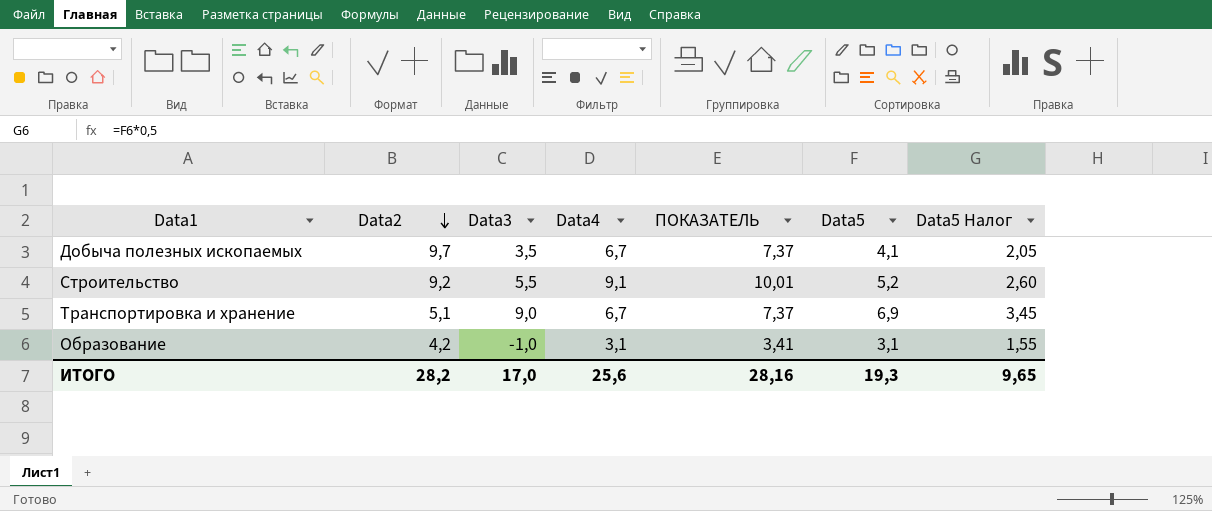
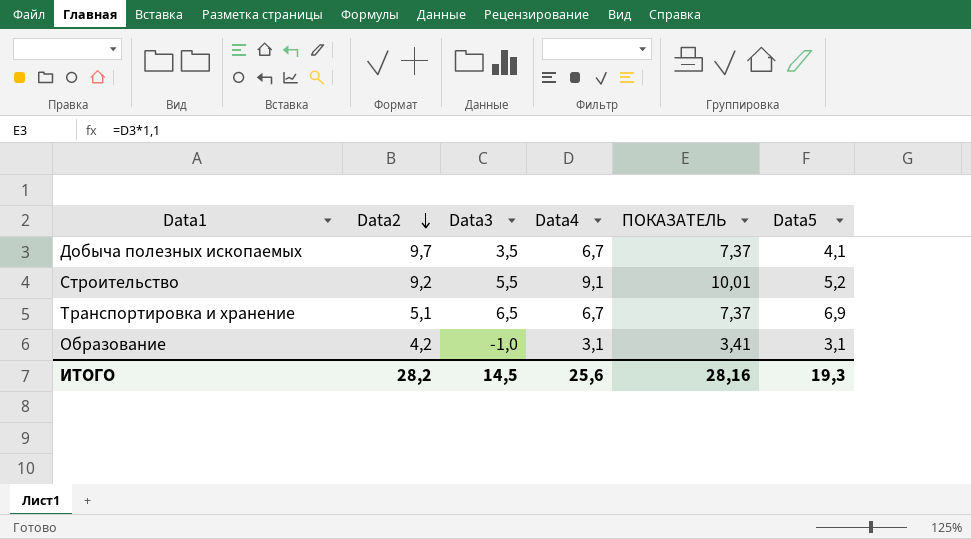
column Data5 Налог | formula: [Data5] * 0,5 -> none
Транспортировка и хранение | Data3: 9,0 -> 6,5
ИТОГО | Data3: 17,0 -> 14,5

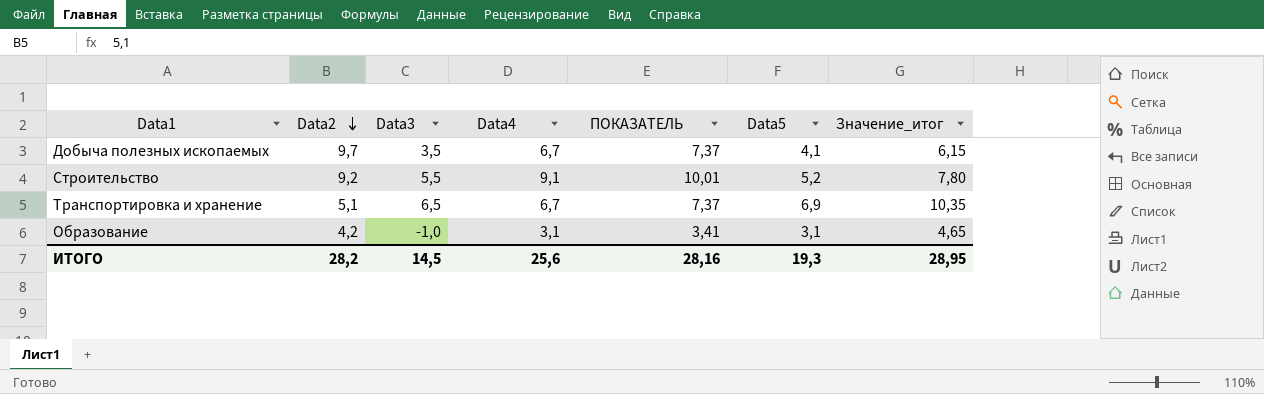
column Значение_итог | formula: none -> [Data5] * 1,5

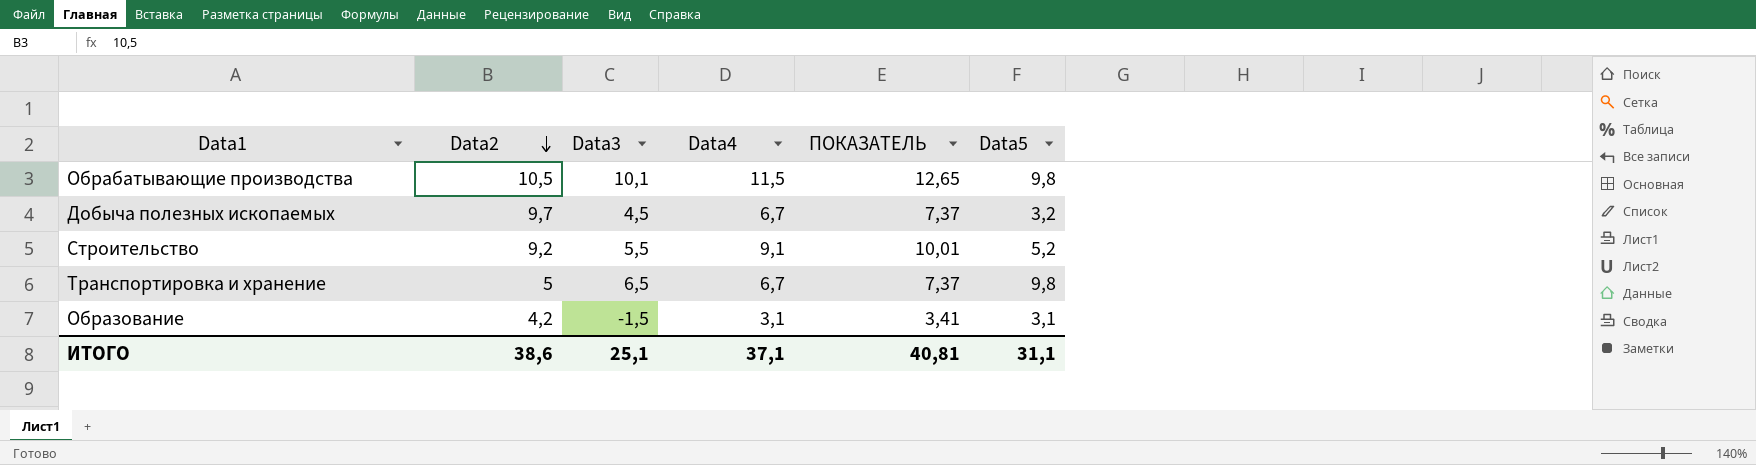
column Значение_итог | formula: [Data5] * 1,5 -> none
row Обрабатывающие производства: none -> 10,5 | 10,1 | 11,5 | 12,65 | 9,8
Добыча полезных ископаемых | Data3: 3,5 -> 4,5
Добыча полезных ископаемых | Data5: 4,1 -> 3,2
Транспортировка и хранение | Data2: 5,1 -> 5
Транспортировка и хранение | Data5: 6,9 -> 9,8
Образование | Data3: -1,0 -> -1,5
ИТОГО | Data2: 28,2 -> 38,6
ИТОГО | Data3: 14,5 -> 25,1
ИТОГО | Data4: 25,6 -> 37,1
ИТОГО | ПОКАЗАТЕЛЬ: 28,16 -> 40,81
ИТОГО | Data5: 19,3 -> 31,1

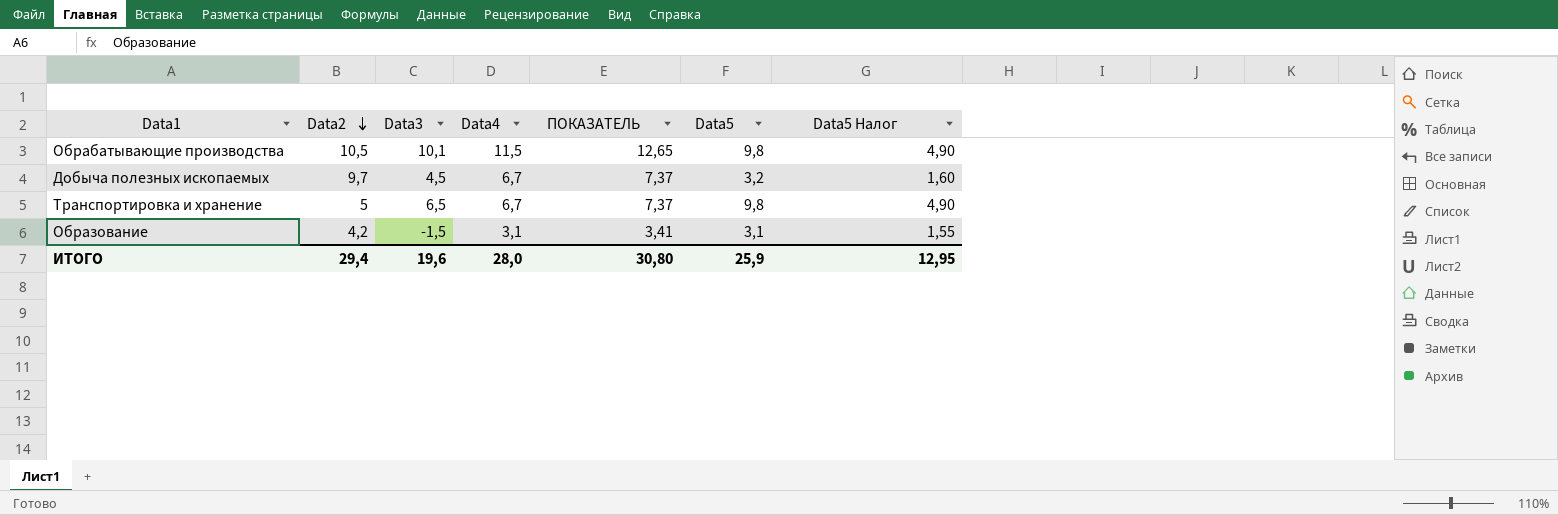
column Data5 Налог | formula: none -> [Data5] * 0,5
row Строительство: 9,2 | 5,5 | 9,1 | 10,01 | 5,2 -> none
ИТОГО | Data2: 38,6 -> 29,4
ИТОГО | Data3: 25,1 -> 19,6
ИТОГО | Data4: 37,1 -> 28,0
ИТОГО | ПОКАЗАТЕЛЬ: 40,81 -> 30,80
ИТОГО | Data5: 31,1 -> 25,9

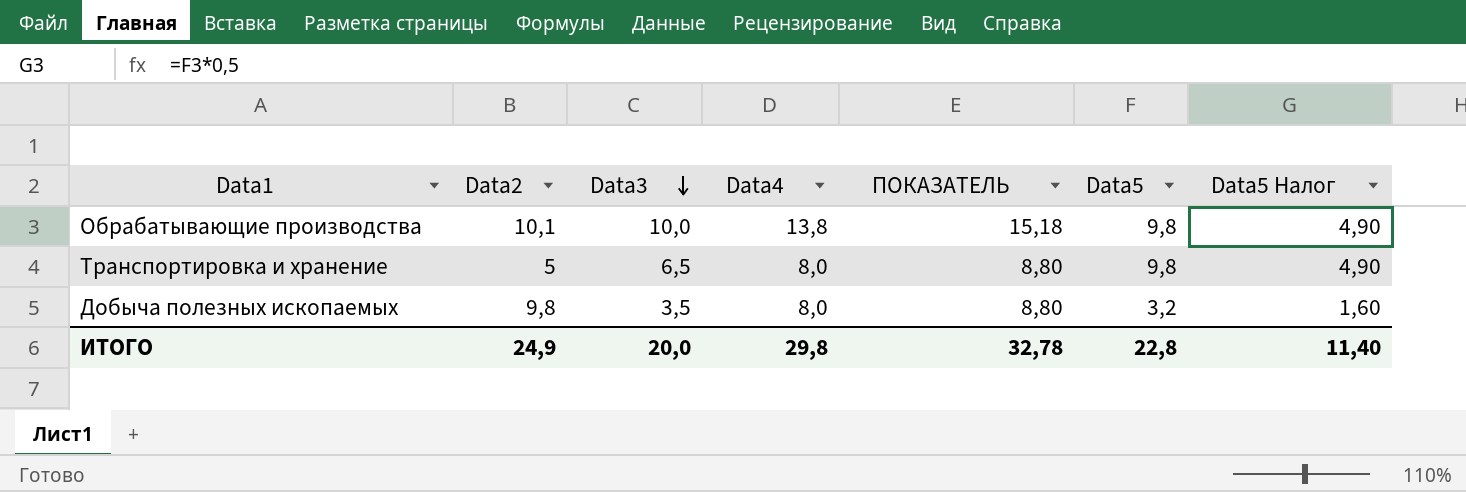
row order: Data2 descending -> Data3 descending
row Образование: 4,2 | -1,5 | 3,1 | 3,41 | 3,1 | 1,55 -> none
Обрабатывающие производства | Data2: 10,5 -> 10,1
Обрабатывающие производства | Data3: 10,1 -> 10,0
Обрабатывающие производства | Data4: 11,5 -> 13,8
Обрабатывающие производства | ПОКАЗАТЕЛЬ: 12,65 -> 15,18
Транспортировка и хранение | Data4: 6,7 -> 8,0
Транспортировка и хранение | ПОКАЗАТЕЛЬ: 7,37 -> 8,80
Добыча полезных ископаемых | Data2: 9,7 -> 9,8
Добыча полезных ископаемых | Data3: 4,5 -> 3,5
Добыча полезных ископаемых | Data4: 6,7 -> 8,0
Добыча полезных ископаемых | ПОКАЗАТЕЛЬ: 7,37 -> 8,80
ИТОГО | Data2: 29,4 -> 24,9
ИТОГО | Data3: 19,6 -> 20,0
ИТОГО | Data4: 28,0 -> 29,8
ИТОГО | ПОКАЗАТЕЛЬ: 30,80 -> 32,78
ИТОГО | Data5: 25,9 -> 22,8
ИТОГО | Data5 Налог: 12,95 -> 11,40

